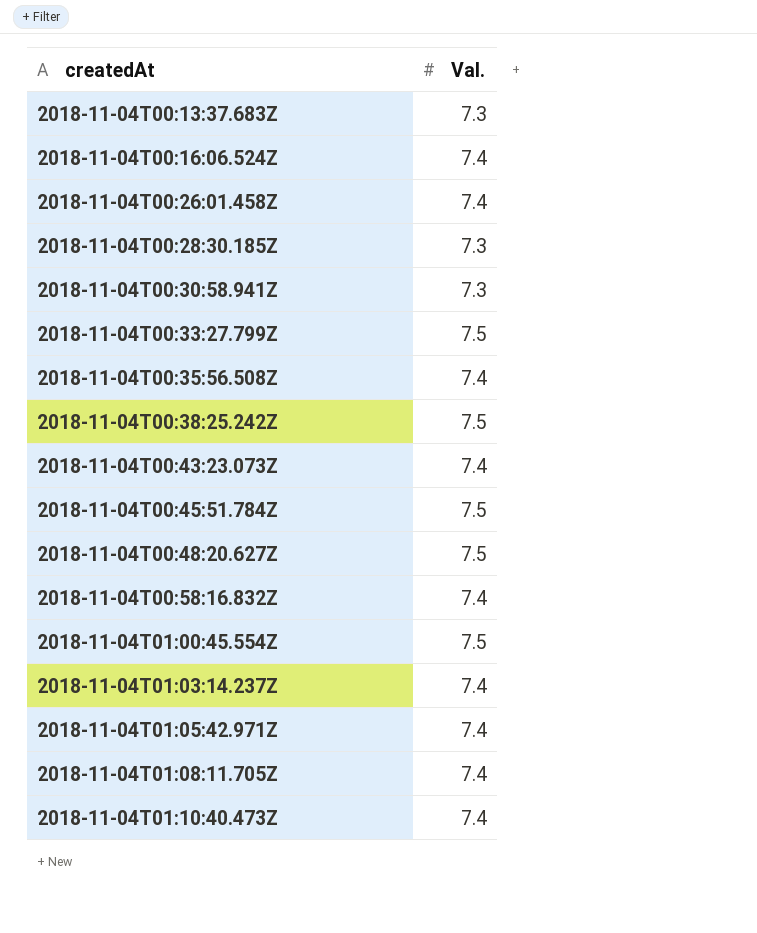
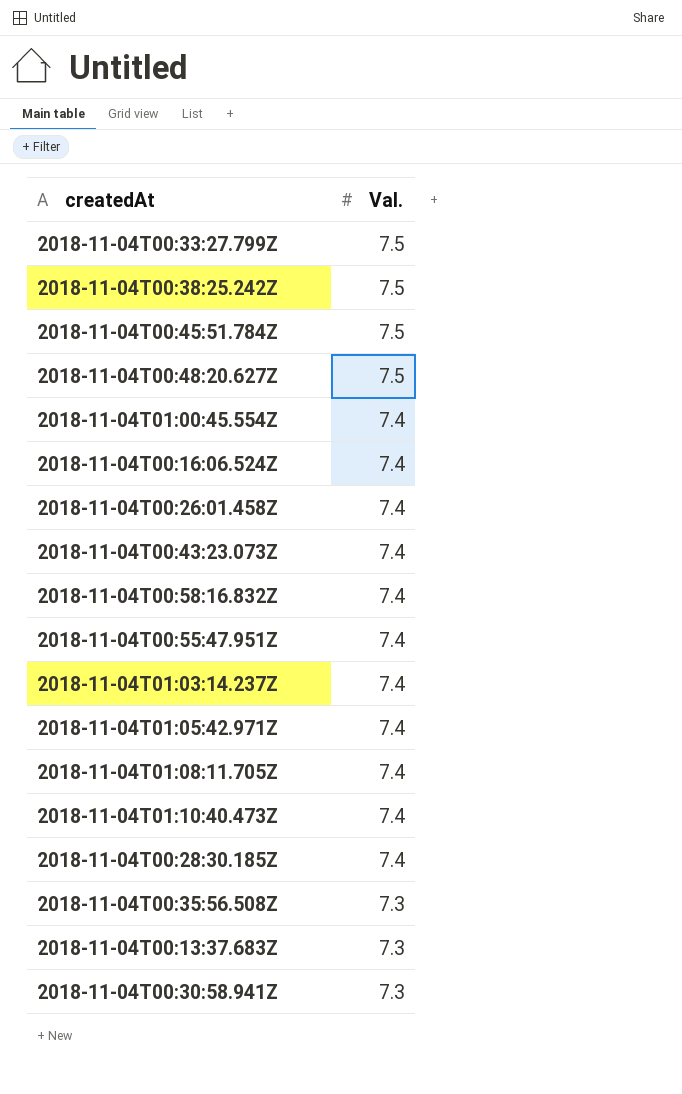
row order: createdAt ascending -> Val. descending
2018-11-04T01:00:45.554Z | Val.: 7.5 -> 7.4
row 2018-11-04T00:55:47.951Z: none -> 7.4
2018-11-04T00:28:30.185Z | Val.: 7.3 -> 7.4
2018-11-04T00:35:56.508Z | Val.: 7.4 -> 7.3

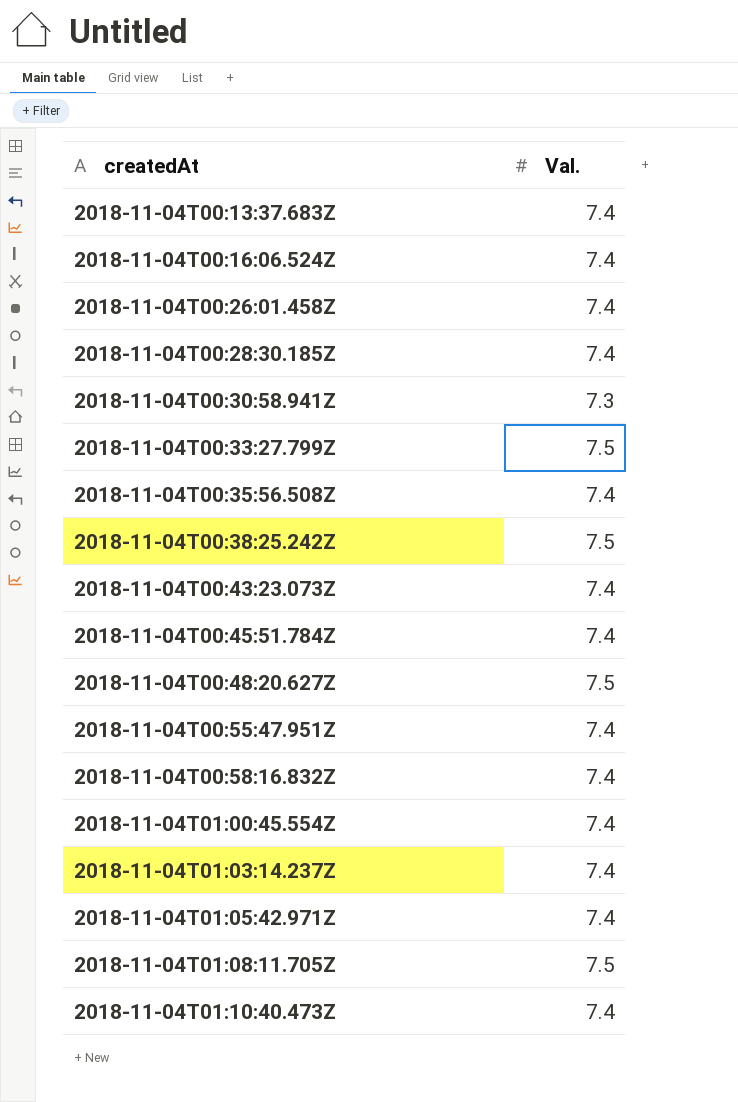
row order: Val. descending -> createdAt ascending
2018-11-04T00:13:37.683Z | Val.: 7.3 -> 7.4
2018-11-04T00:35:56.508Z | Val.: 7.3 -> 7.4
2018-11-04T00:45:51.784Z | Val.: 7.5 -> 7.4
2018-11-04T01:08:11.705Z | Val.: 7.4 -> 7.5

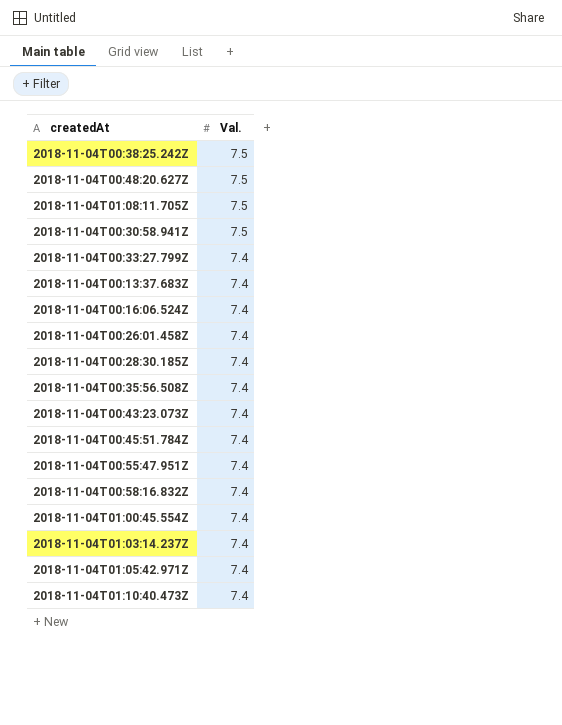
row order: createdAt ascending -> Val. descending
2018-11-04T00:30:58.941Z | Val.: 7.3 -> 7.5
2018-11-04T00:33:27.799Z | Val.: 7.5 -> 7.4

